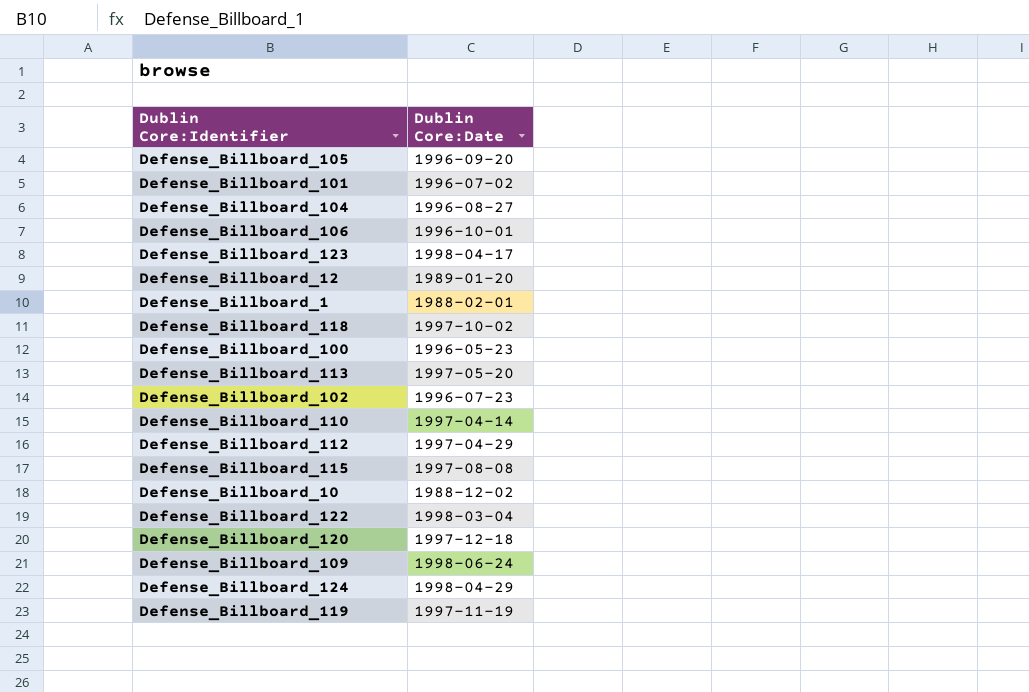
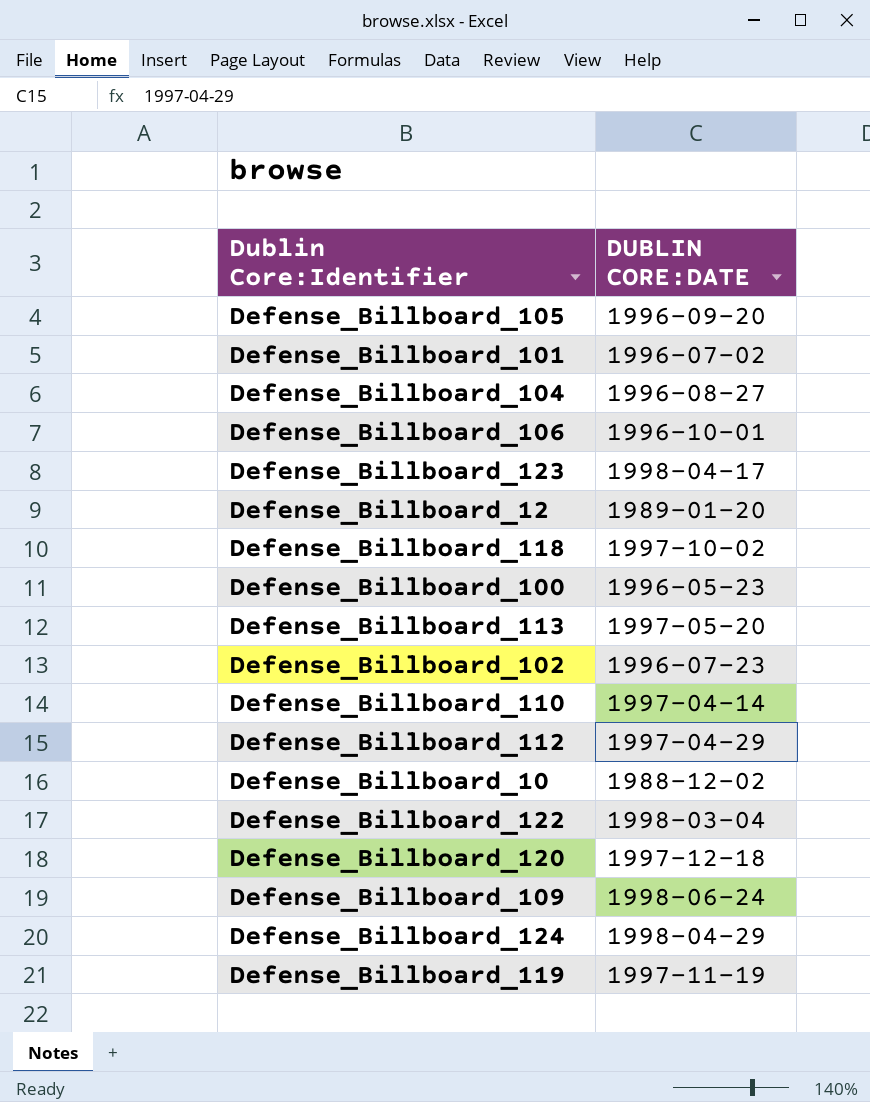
column name: Dublin Core:Date -> DUBLIN CORE:DATE
row Defense_Billboard_1: 1988-02-01 -> none
row Defense_Billboard_115: 1997-08-08 -> none

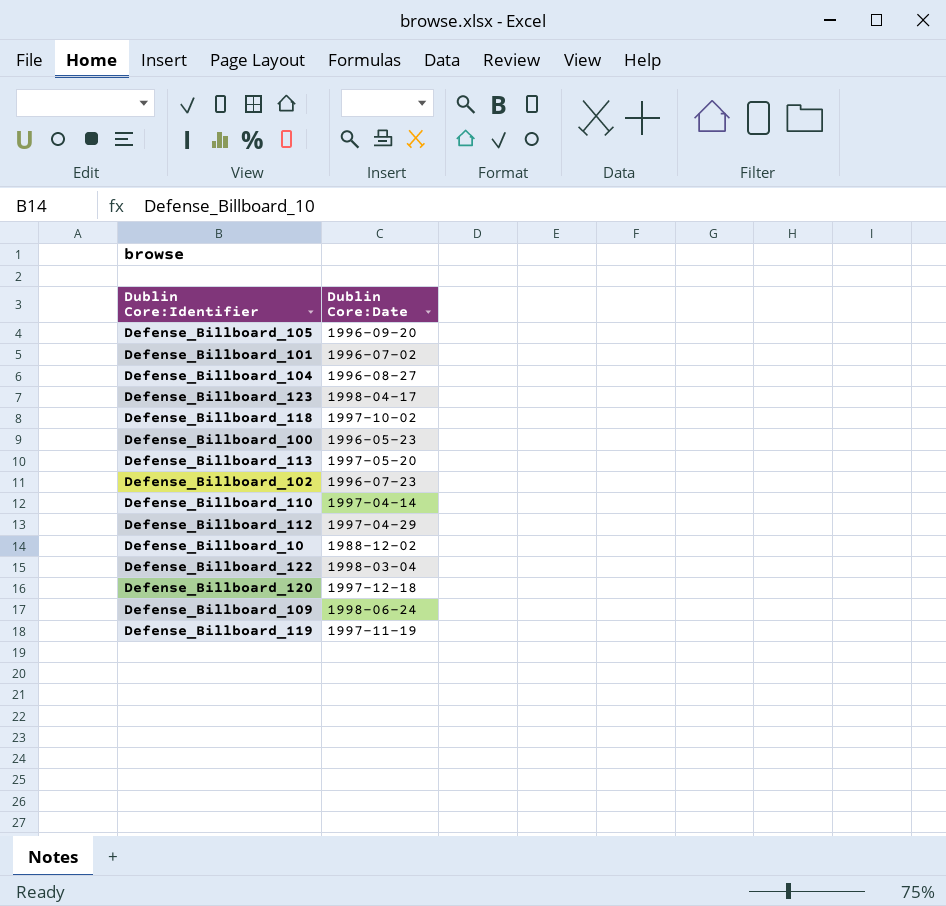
column name: DUBLIN CORE:DATE -> Dublin Core:Date
row Defense_Billboard_106: 1996-10-01 -> none
row Defense_Billboard_12: 1989-01-20 -> none
row Defense_Billboard_124: 1998-04-29 -> none

